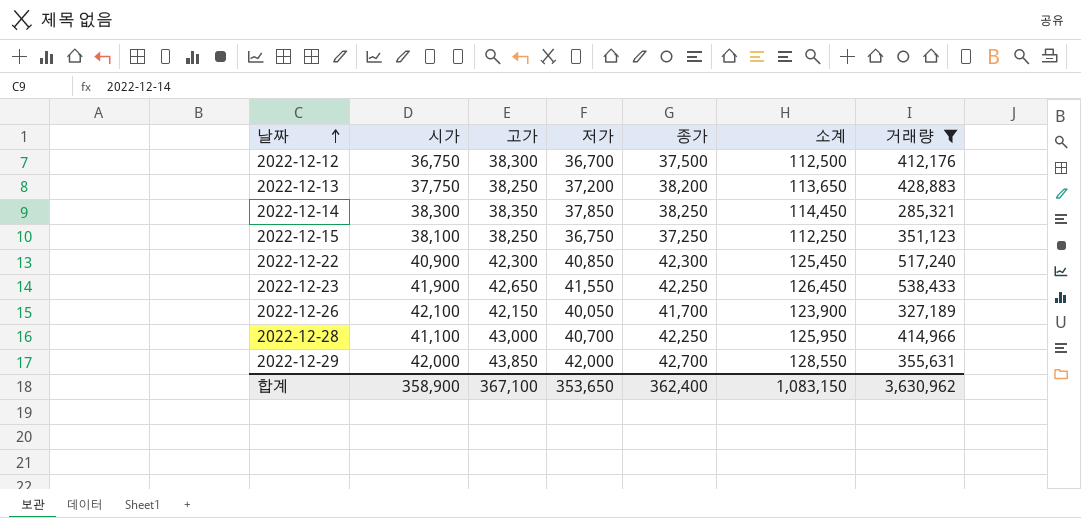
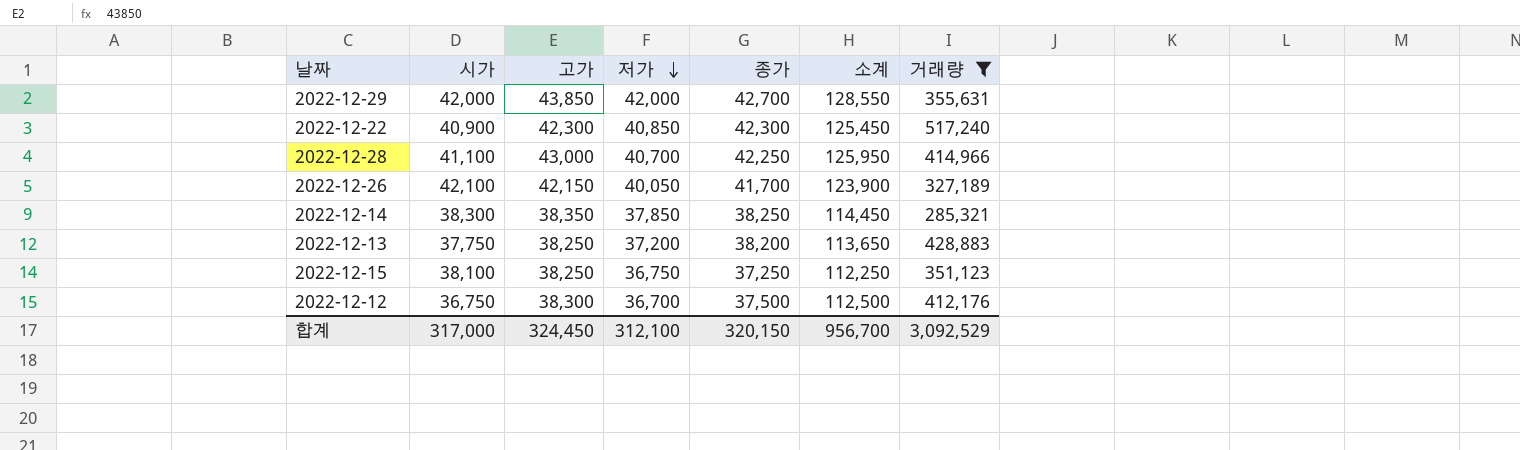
row order: 날짜 ascending -> 저가 descending
row 2022-12-23: 41,900 | 42,650 | 41,550 | 42,250 | 126,450 | 538,433 -> none
합계 | 시가: 358,900 -> 317,000
합계 | 고가: 367,100 -> 324,450
합계 | 저가: 353,650 -> 312,100
합계 | 종가: 362,400 -> 320,150
합계 | 소계: 1,083,150 -> 956,700
합계 | 거래량: 3,630,962 -> 3,092,529

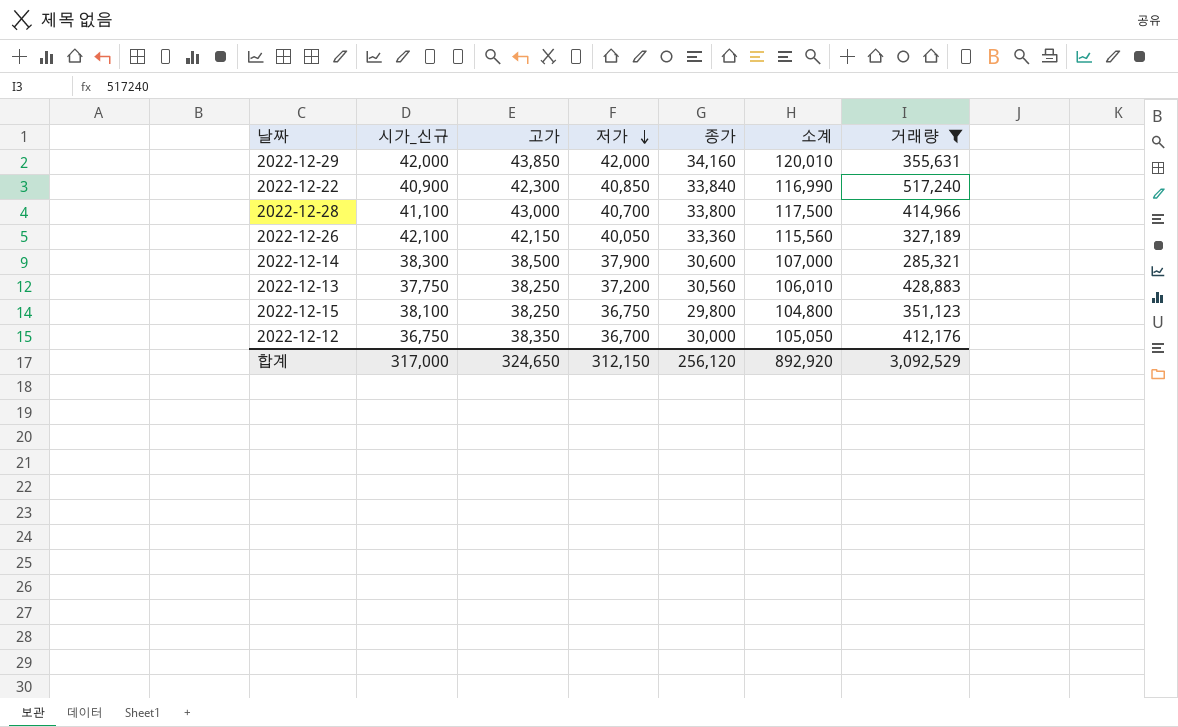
column name: 시가 -> 시가_신규
2022-12-29 | 종가: 42,700 -> 34,160
2022-12-29 | 소계: 128,550 -> 120,010
2022-12-22 | 종가: 42,300 -> 33,840
2022-12-22 | 소계: 125,450 -> 116,990
2022-12-28 | 종가: 42,250 -> 33,800
2022-12-28 | 소계: 125,950 -> 117,500
2022-12-26 | 종가: 41,700 -> 33,360
2022-12-26 | 소계: 123,900 -> 115,560
2022-12-14 | 고가: 38,350 -> 38,500
2022-12-14 | 저가: 37,850 -> 37,900
2022-12-14 | 종가: 38,250 -> 30,600
2022-12-14 | 소계: 114,450 -> 107,000
2022-12-13 | 종가: 38,200 -> 30,560
2022-12-13 | 소계: 113,650 -> 106,010
2022-12-15 | 종가: 37,250 -> 29,800
2022-12-15 | 소계: 112,250 -> 104,800
2022-12-12 | 고가: 38,300 -> 38,350
2022-12-12 | 종가: 37,500 -> 30,000
2022-12-12 | 소계: 112,500 -> 105,050
합계 | 고가: 324,450 -> 324,650
합계 | 저가: 312,100 -> 312,150
합계 | 종가: 320,150 -> 256,120
합계 | 소계: 956,700 -> 892,920

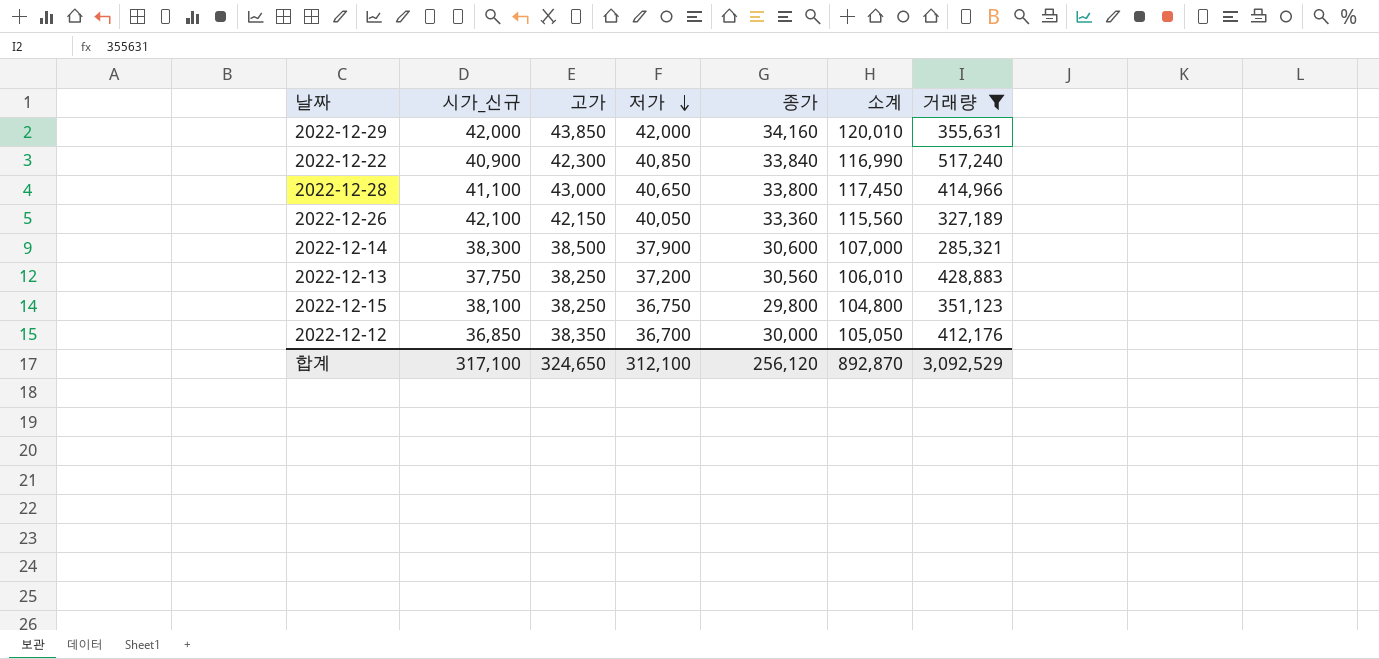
2022-12-28 | 저가: 40,700 -> 40,650
2022-12-28 | 소계: 117,500 -> 117,450
2022-12-12 | 시가_신규: 36,750 -> 36,850
합계 | 시가_신규: 317,000 -> 317,100
합계 | 저가: 312,150 -> 312,100
합계 | 소계: 892,920 -> 892,870

